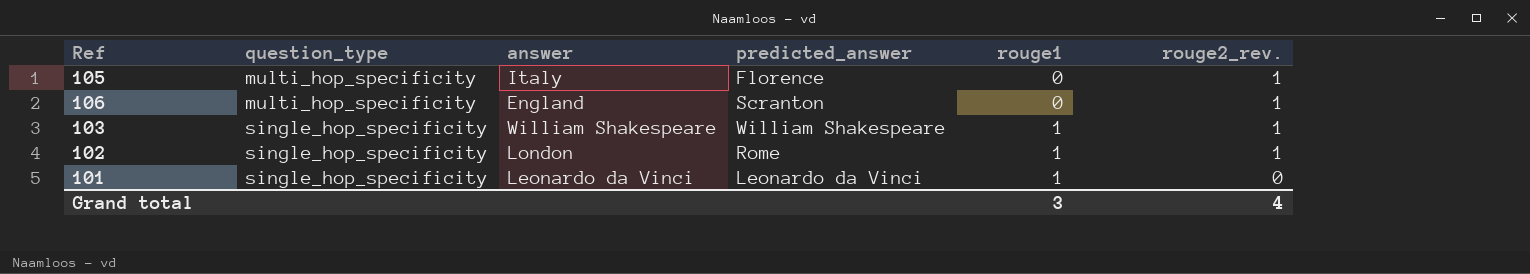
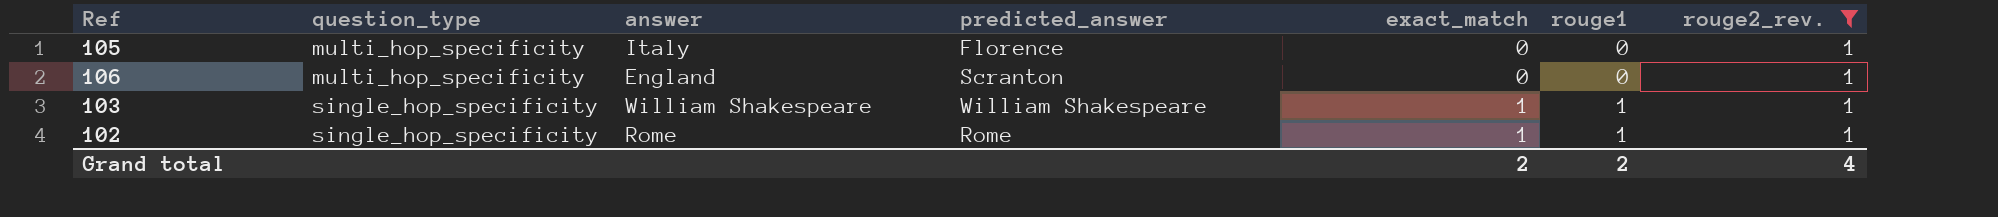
filter: none -> rouge2_rev. = 1
column exact_match | position: none -> 5
102 | answer: London -> Rome
Grand total | rouge1: 3 -> 2

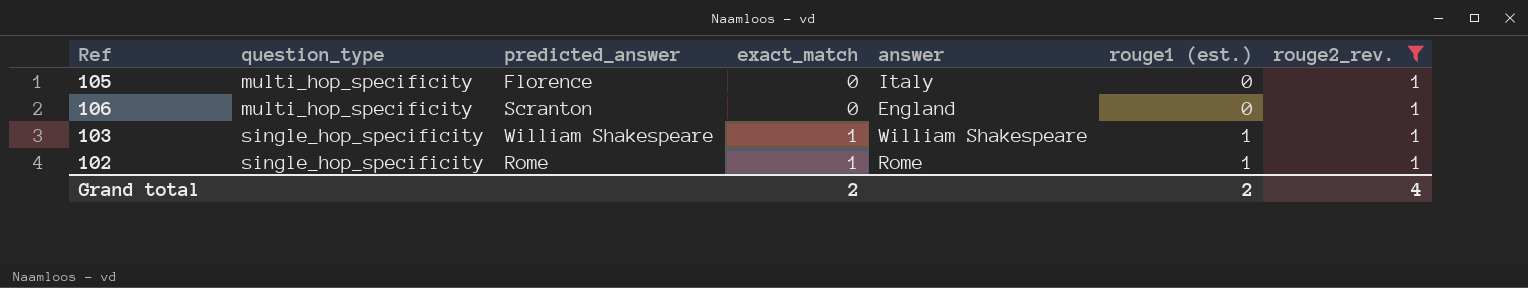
column answer | position: 3 -> 5
column name: rouge1 -> rouge1 (est.)

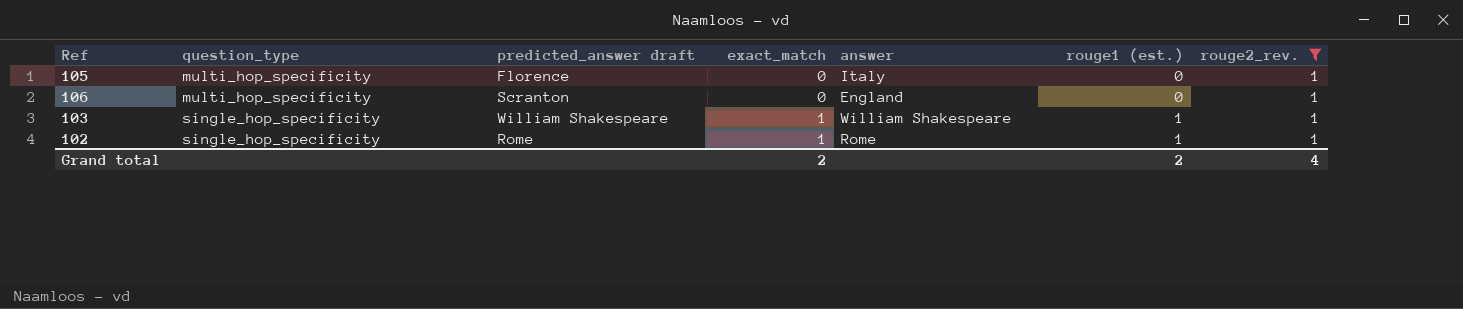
column name: predicted_answer -> predicted_answer draft

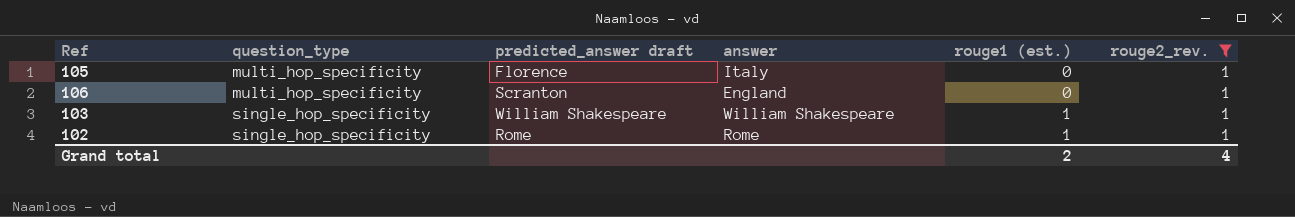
column exact_match | position: 4 -> none

